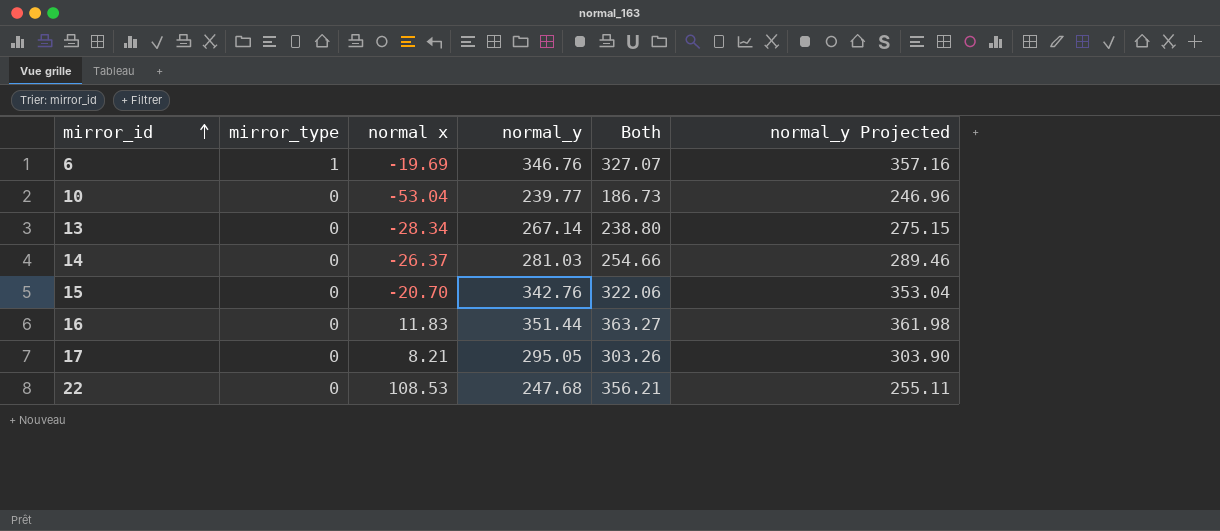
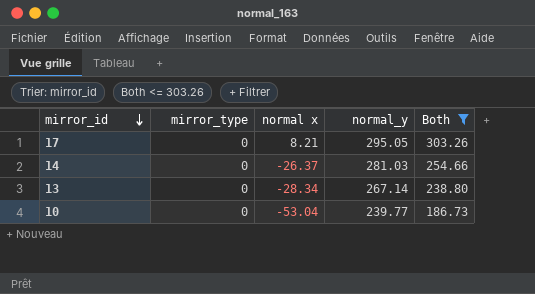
filter: none -> Both <= 303.26
row order: mirror_id ascending -> mirror_id descending
column normal_y Projected | formula: [normal_y] * 1.03 -> none

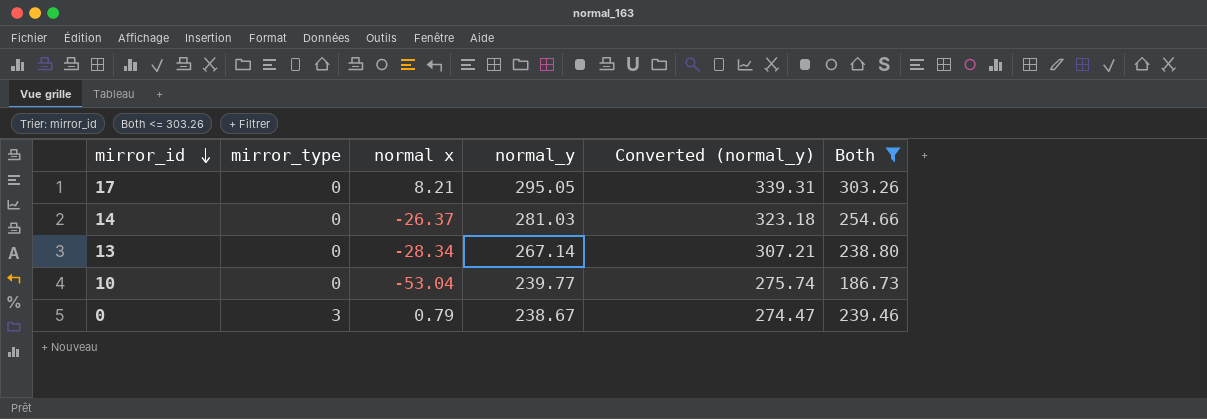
column Converted (normal_y) | formula: none -> [normal_y] * 1.15
row 0: none -> 3 | 0.79 | 238.67 | 274.47 | 239.46

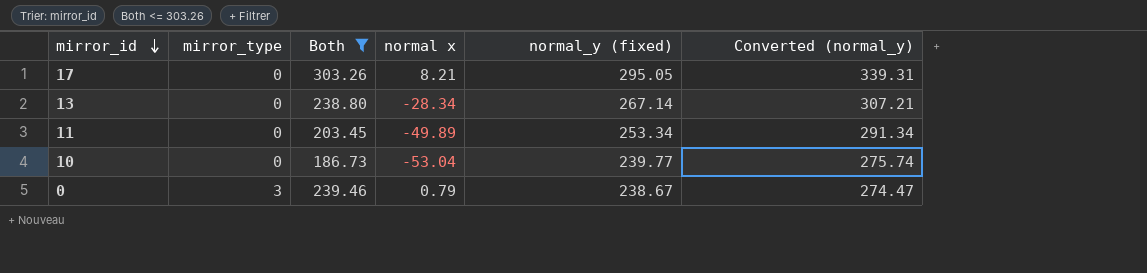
column Both | position: 6 -> 3
column name: normal_y -> normal_y (fixed)
row 14: 0 | -26.37 | 281.03 | 323.18 | 254.66 -> none
row 11: none -> 0 | 203.45 | -49.89 | 253.34 | 291.34

